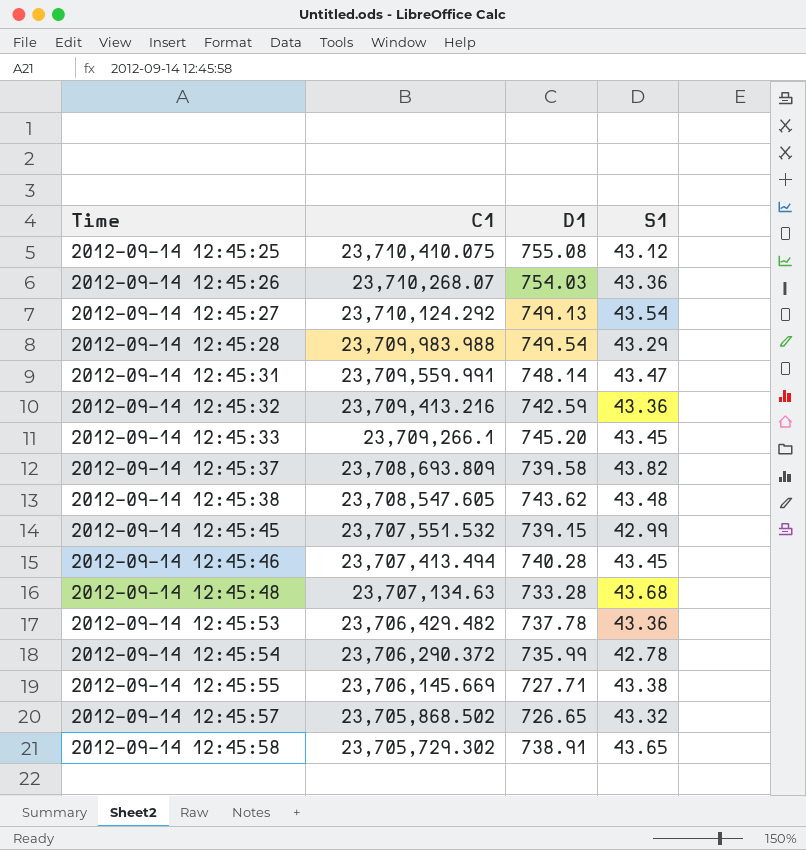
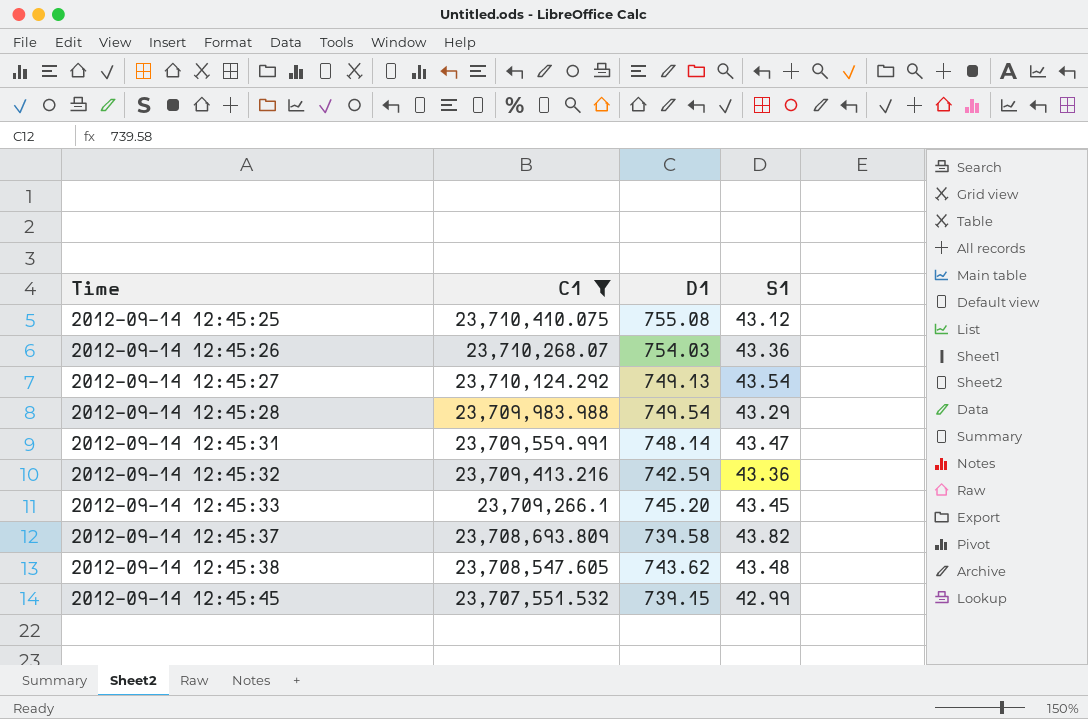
filter: none -> C1 >= 23,707,551.532

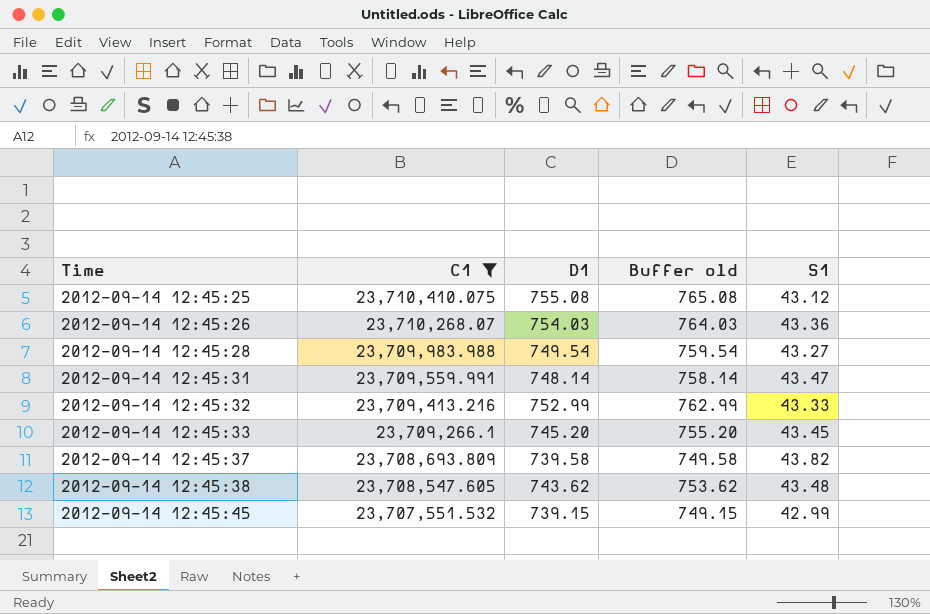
column Buffer old | formula: none -> [D1] + 10
row 2012-09-14 12:45:27: 23,710,124.292 | 749.13 | 43.54 -> none
2012-09-14 12:45:28 | S1: 43.29 -> 43.27
2012-09-14 12:45:32 | D1: 742.59 -> 752.99
2012-09-14 12:45:32 | S1: 43.36 -> 43.33

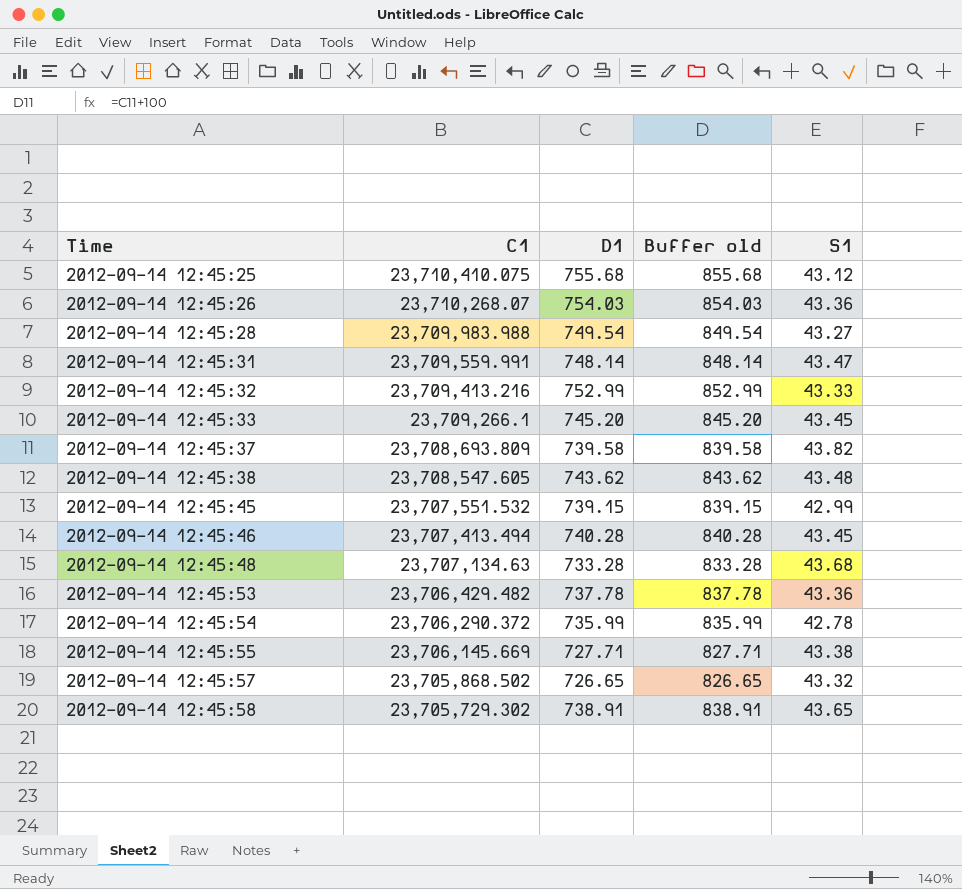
filter: C1 >= 23,707,551.532 -> none
column Buffer old | formula: [D1] + 10 -> [D1] + 100
2012-09-14 12:45:25 | D1: 755.08 -> 755.68

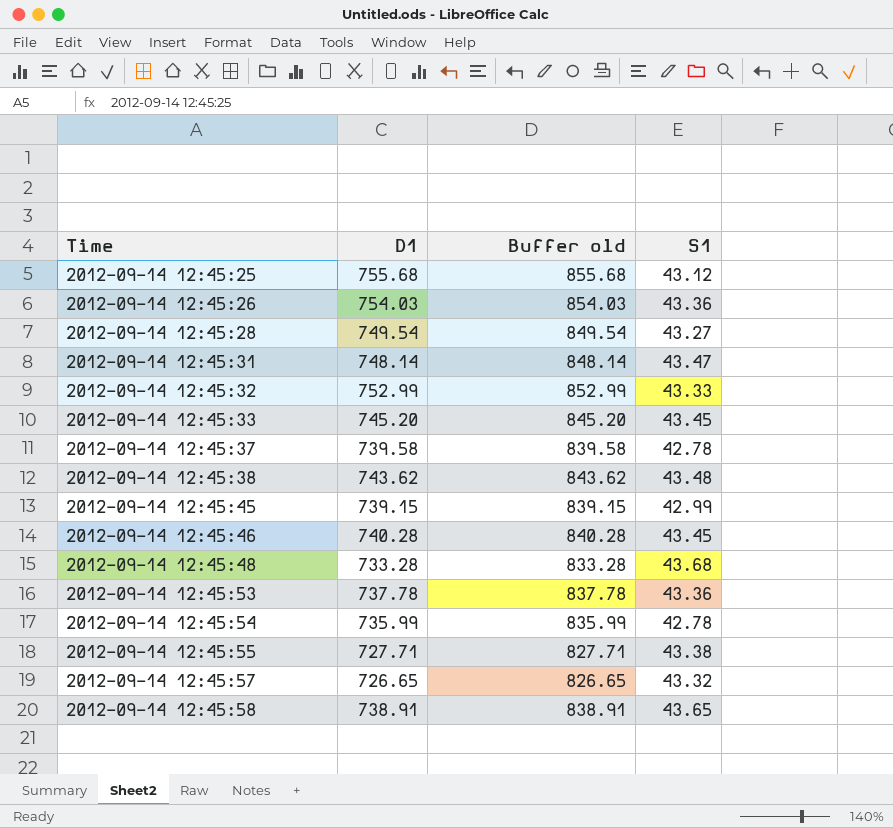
column C1 | position: 2 -> none
2012-09-14 12:45:37 | S1: 43.82 -> 42.78

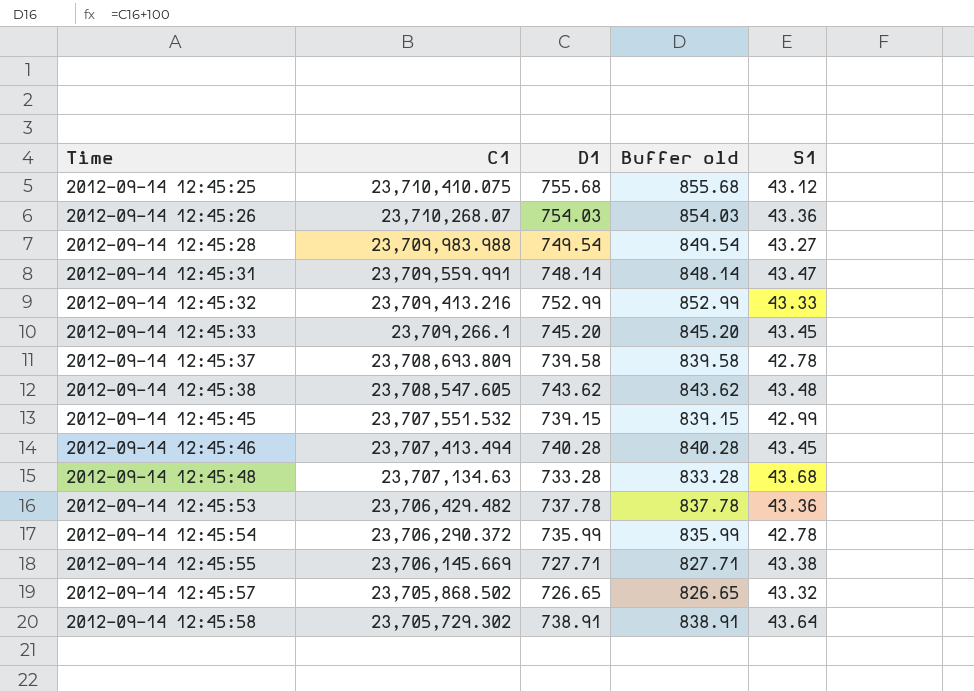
column C1 | position: none -> 2
2012-09-14 12:45:58 | S1: 43.65 -> 43.64

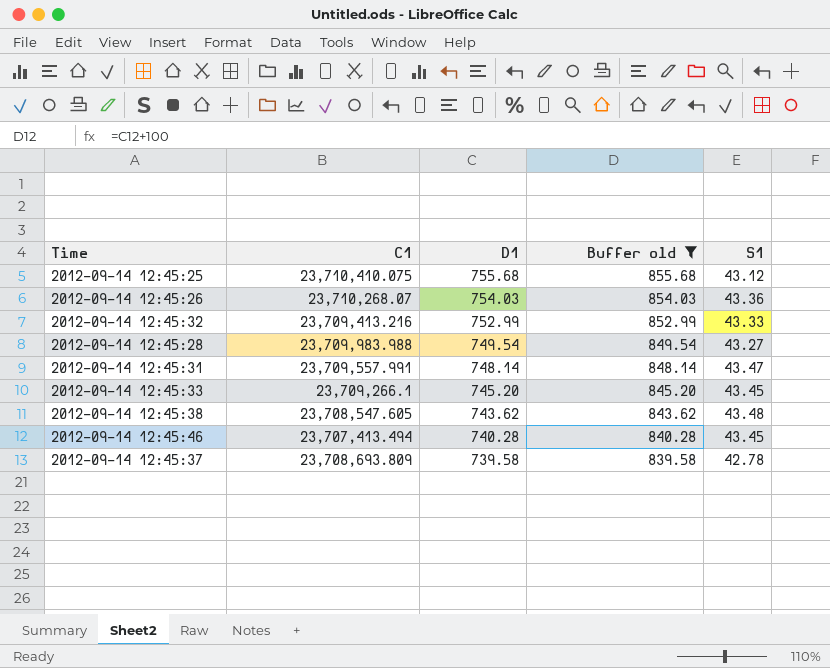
filter: none -> Buffer old >= 839.58
row order: Time ascending -> D1 descending
2012-09-14 12:45:31 | C1: 23,709,559.991 -> 23,709,557.991

